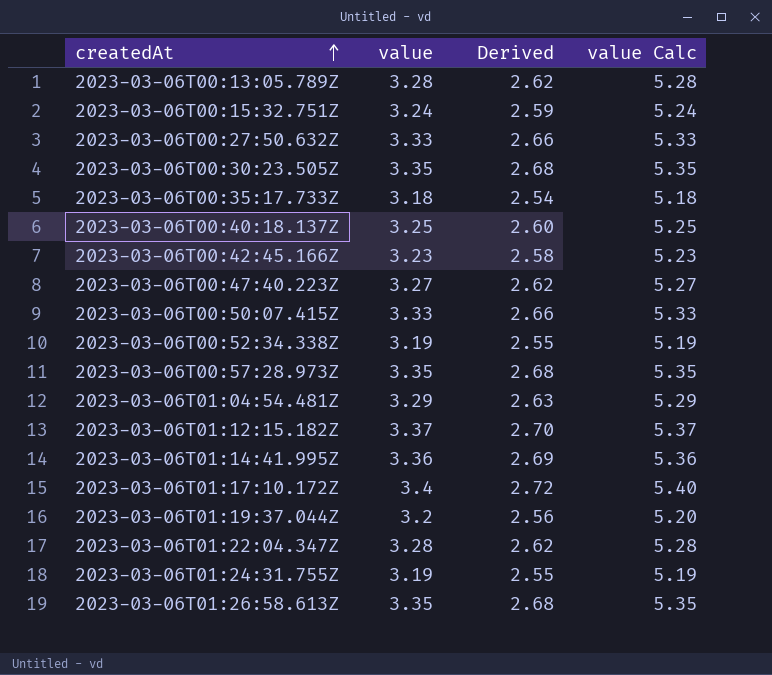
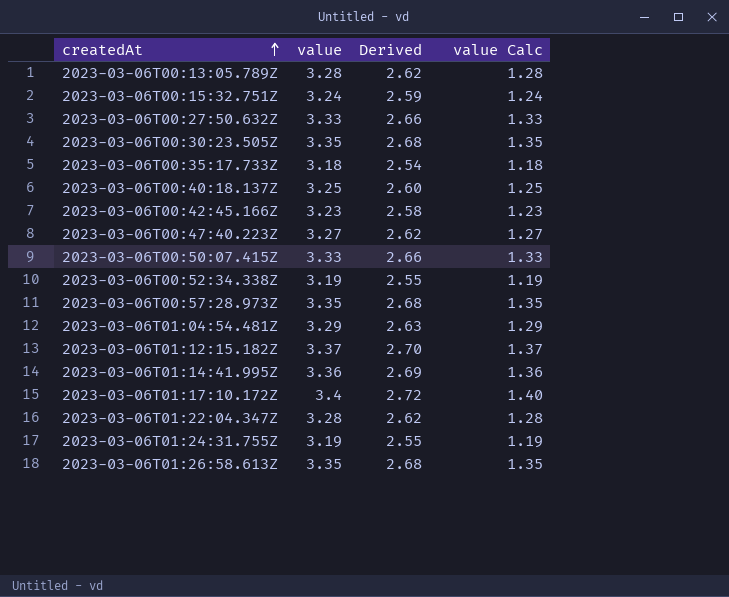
column value Calc | formula: [value] + 2 -> [value] - 2
row 2023-03-06T01:19:37.044Z: 3.2 | 2.56 | 5.20 -> none

